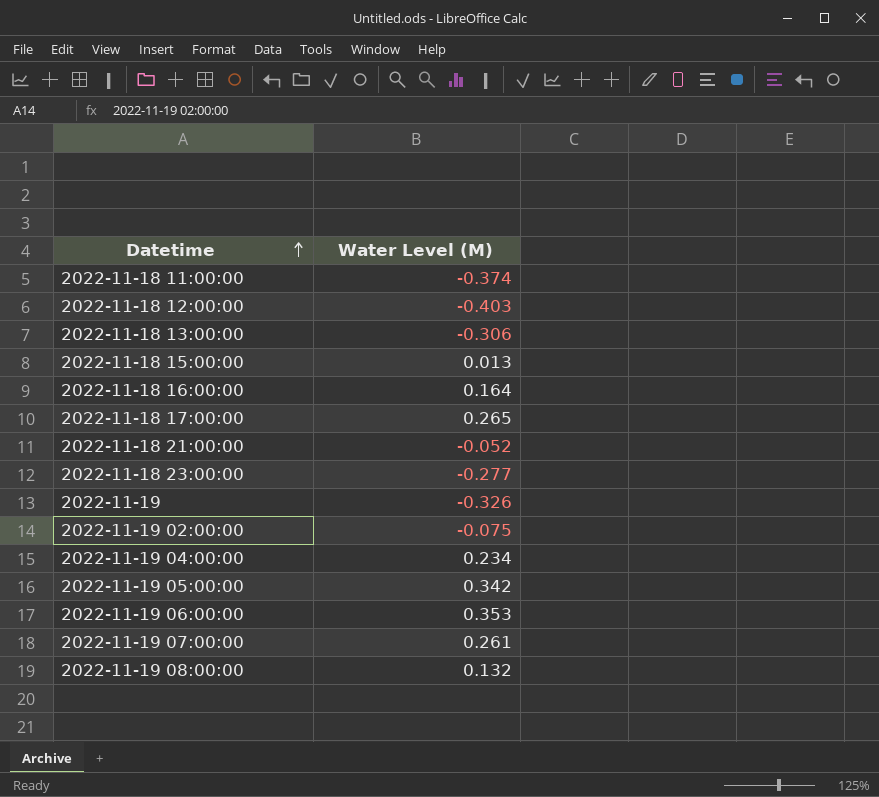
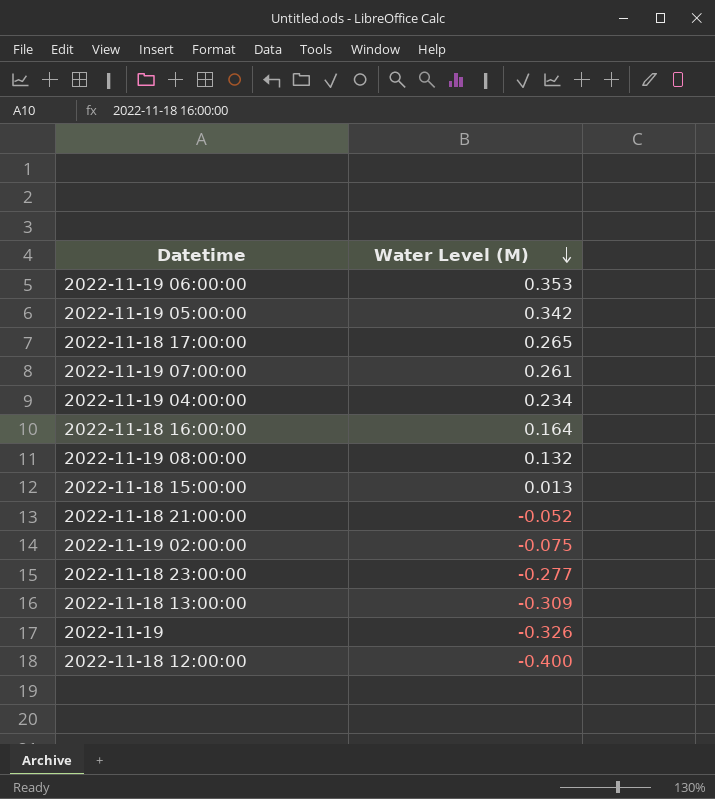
row order: Datetime ascending -> Water Level (M) descending
row 2022-11-18 11:00:00: -0.374 -> none
2022-11-18 13:00:00 | Water Level (M): -0.306 -> -0.309
2022-11-18 12:00:00 | Water Level (M): -0.403 -> -0.400

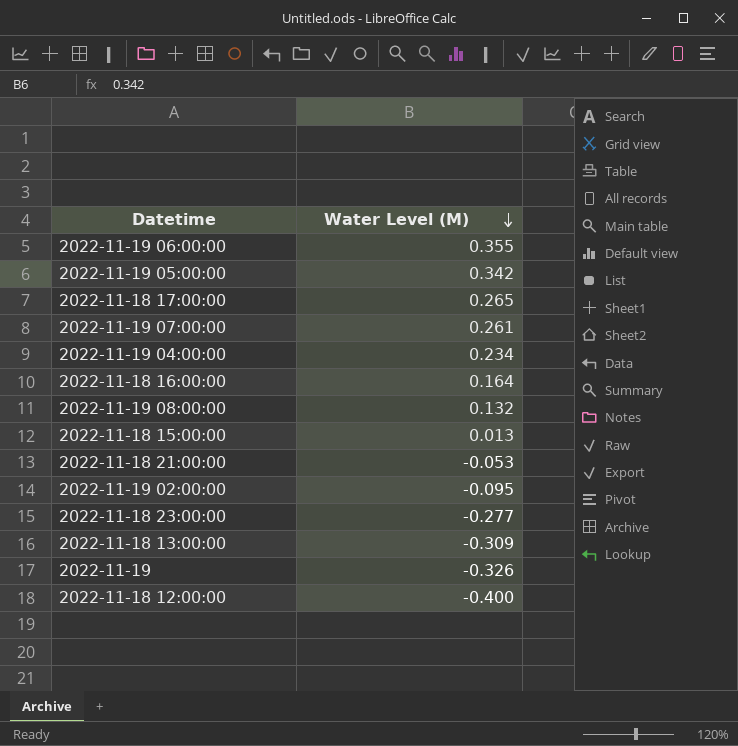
2022-11-19 06:00:00 | Water Level (M): 0.353 -> 0.355
2022-11-18 21:00:00 | Water Level (M): -0.052 -> -0.053
2022-11-19 02:00:00 | Water Level (M): -0.075 -> -0.095

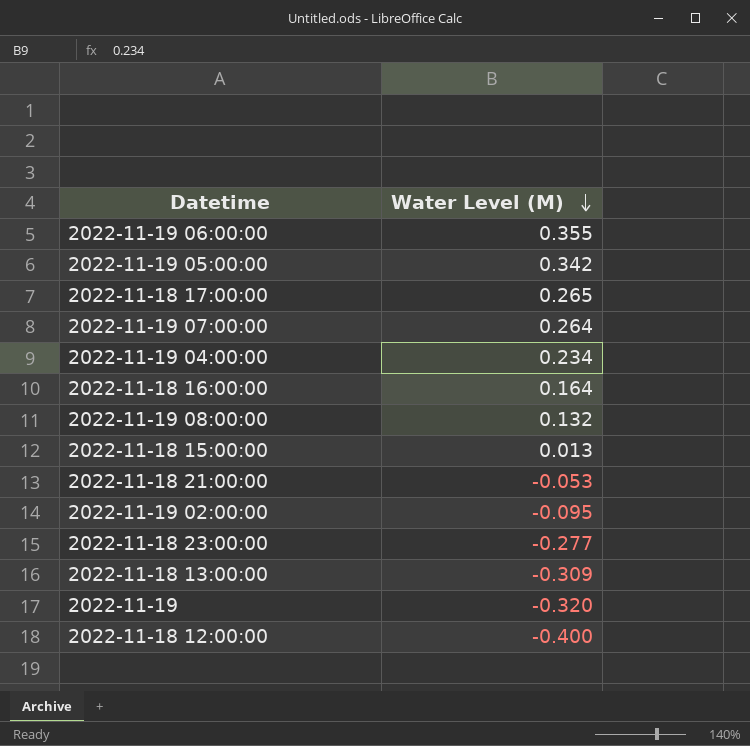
2022-11-19 07:00:00 | Water Level (M): 0.261 -> 0.264
2022-11-19 | Water Level (M): -0.326 -> -0.320

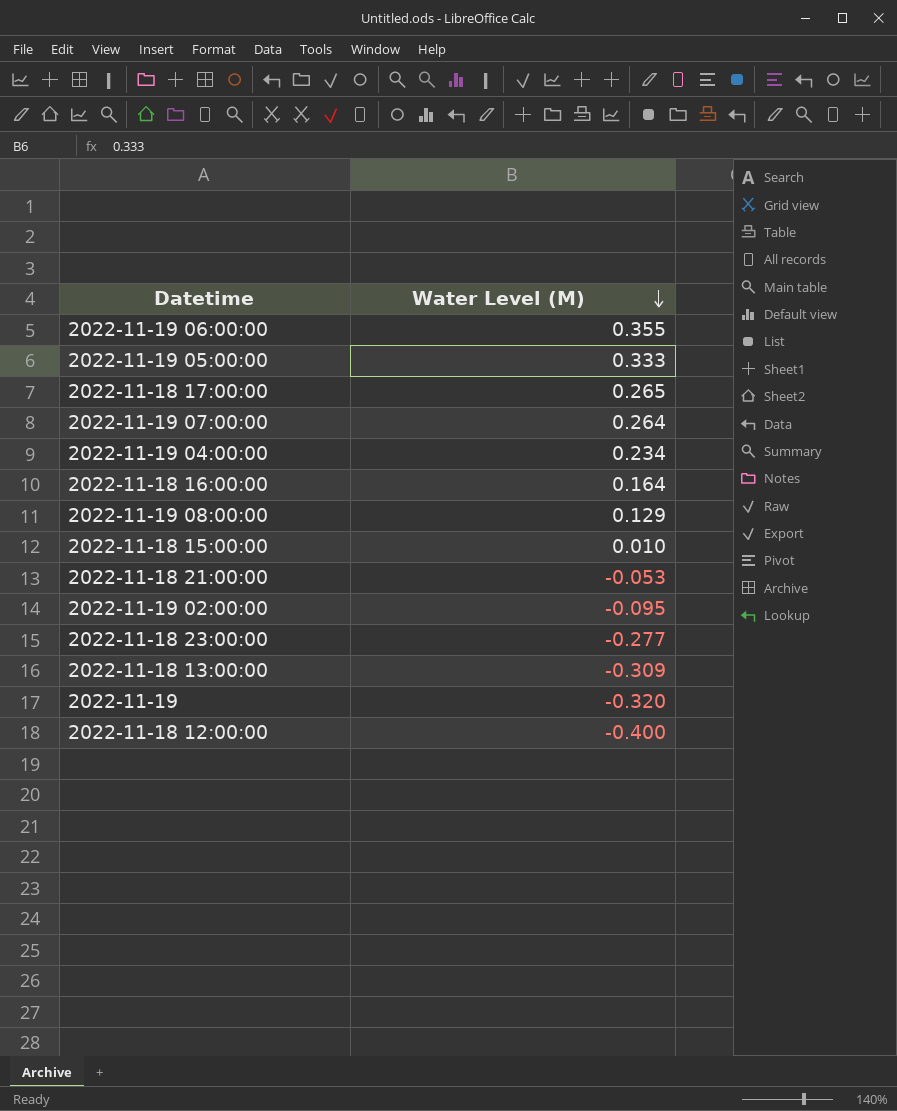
2022-11-19 05:00:00 | Water Level (M): 0.342 -> 0.333
2022-11-19 08:00:00 | Water Level (M): 0.132 -> 0.129
2022-11-18 15:00:00 | Water Level (M): 0.013 -> 0.010

